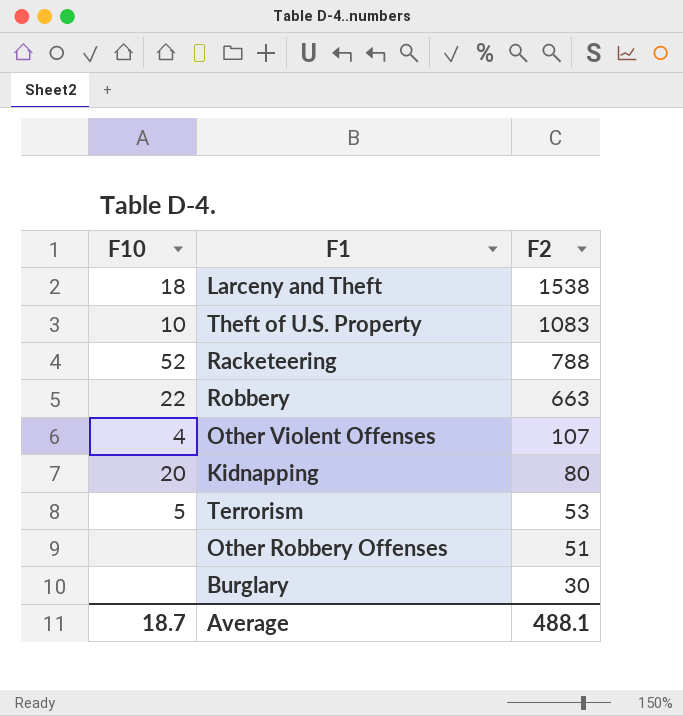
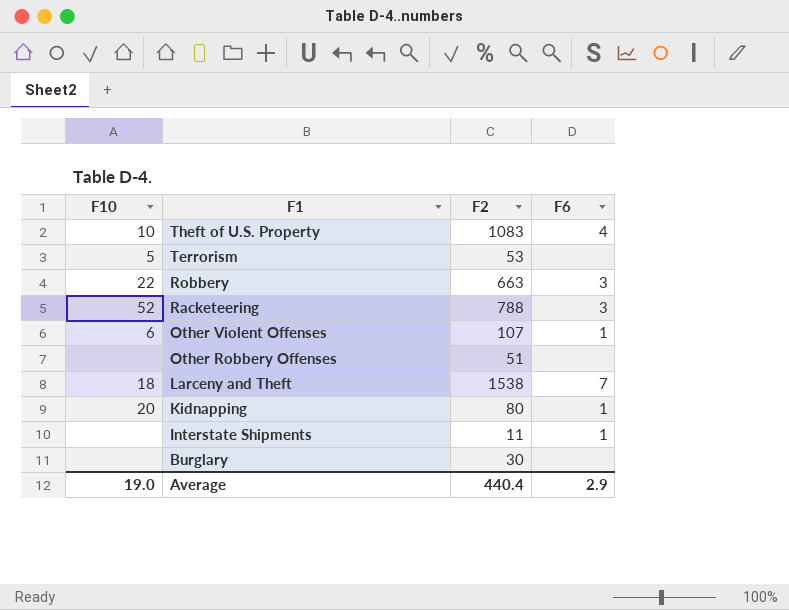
row order: F2 descending -> F1 descending
column F6 | position: none -> 4
Other Violent Offenses | F10: 4 -> 6
row Interstate Shipments: none -> none | 11 | 1
Average | F10: 18.7 -> 19.0
Average | F2: 488.1 -> 440.4

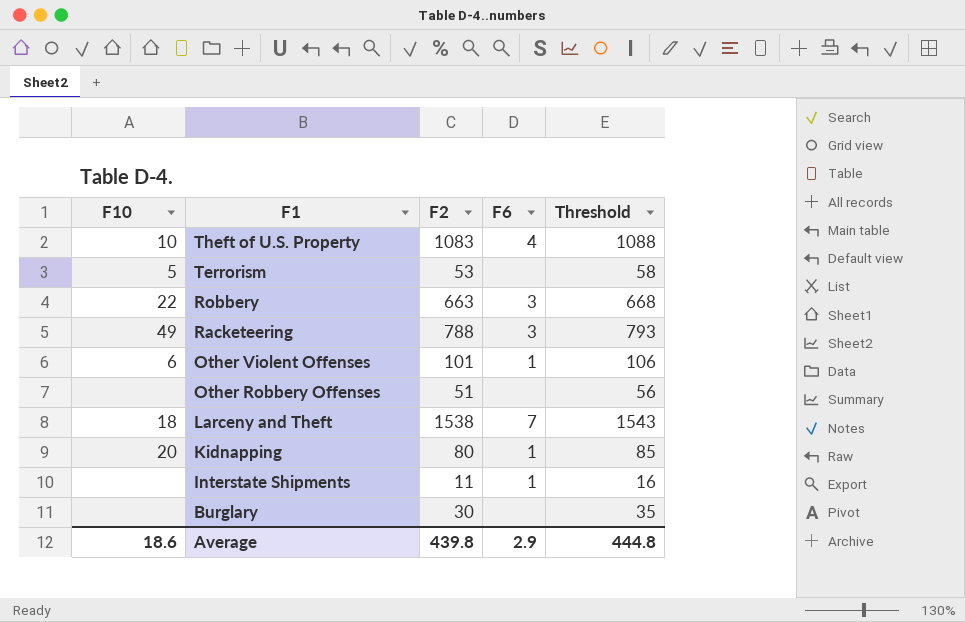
column Threshold | formula: none -> [F2] + 5
Racketeering | F10: 52 -> 49
Other Violent Offenses | F2: 107 -> 101
Average | F10: 19.0 -> 18.6
Average | F2: 440.4 -> 439.8

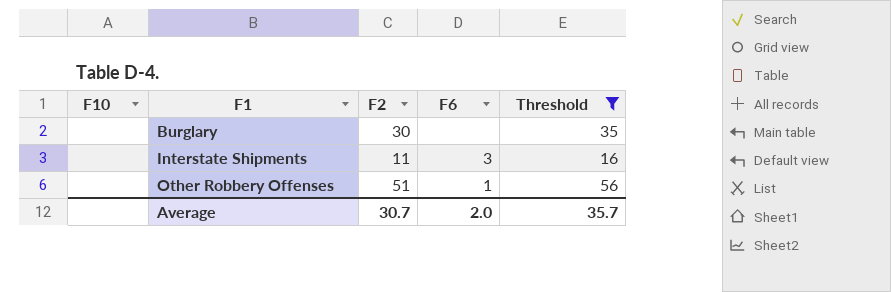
filter: none -> Threshold <= 56
row order: F1 descending -> F1 ascending
Interstate Shipments | F6: 1 -> 3
Other Robbery Offenses | F6: none -> 1
Average | F10: 18.6 -> none
Average | F2: 439.8 -> 30.7
Average | F6: 2.9 -> 2.0
Average | Threshold: 444.8 -> 35.7

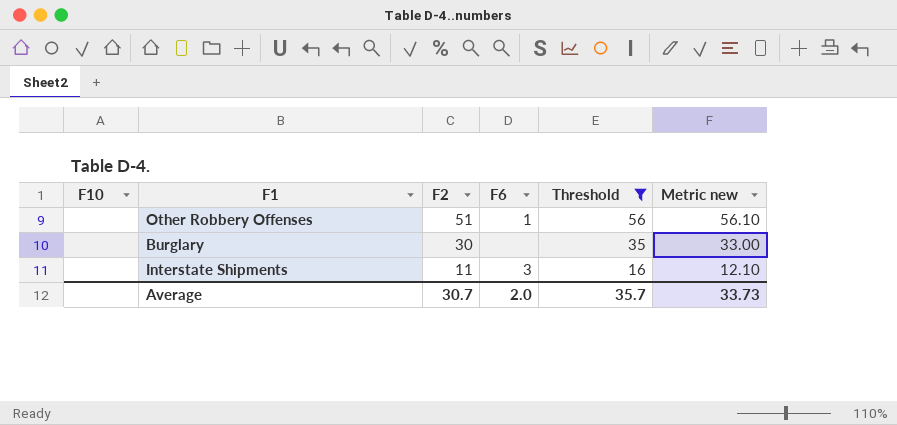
row order: F1 ascending -> F2 descending
column Metric new | formula: none -> [F2] * 1.1

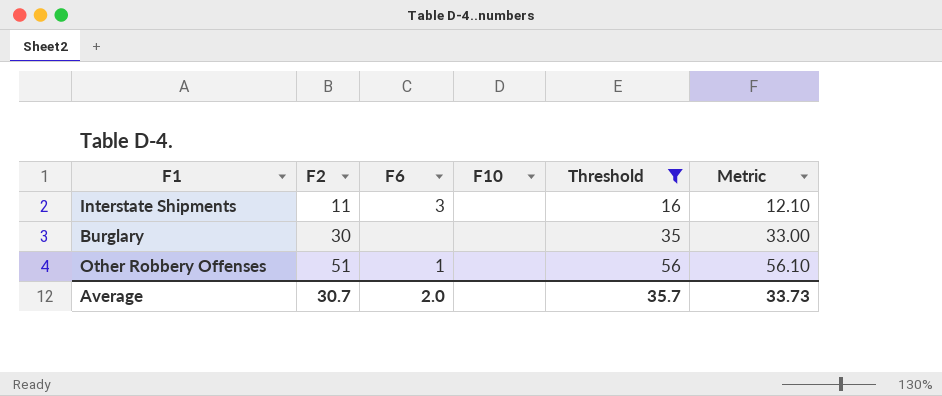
row order: F2 descending -> F2 ascending
column F10 | position: 1 -> 4
column name: Metric new -> Metric

